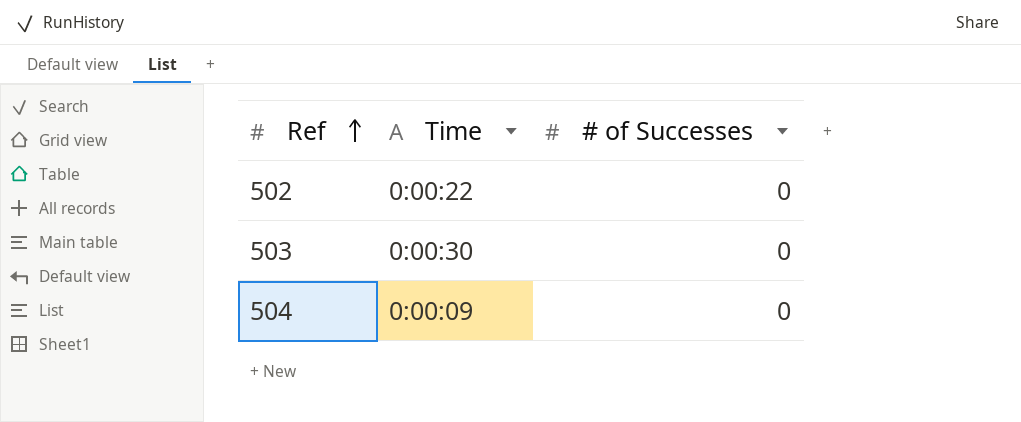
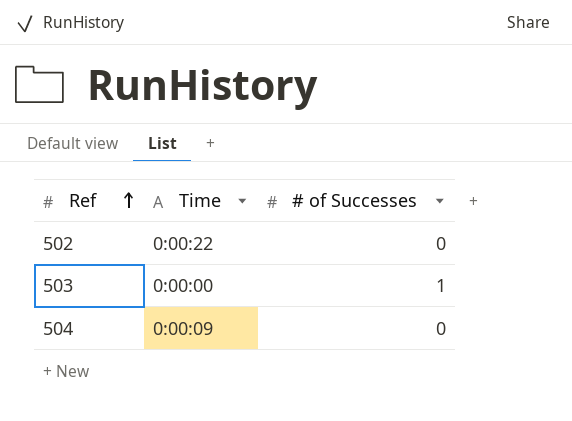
503 | Time: 0:00:30 -> 0:00:00
503 | # of Successes: 0 -> 1

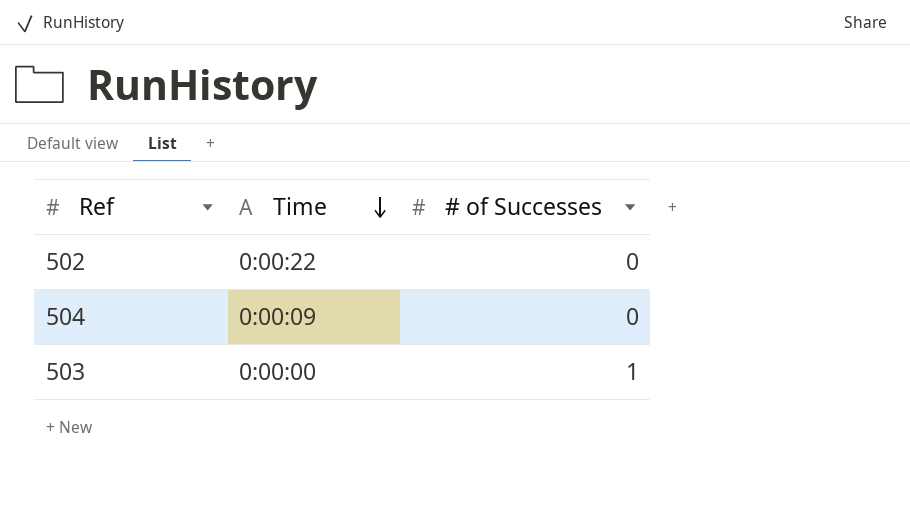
row order: Ref ascending -> Time descending

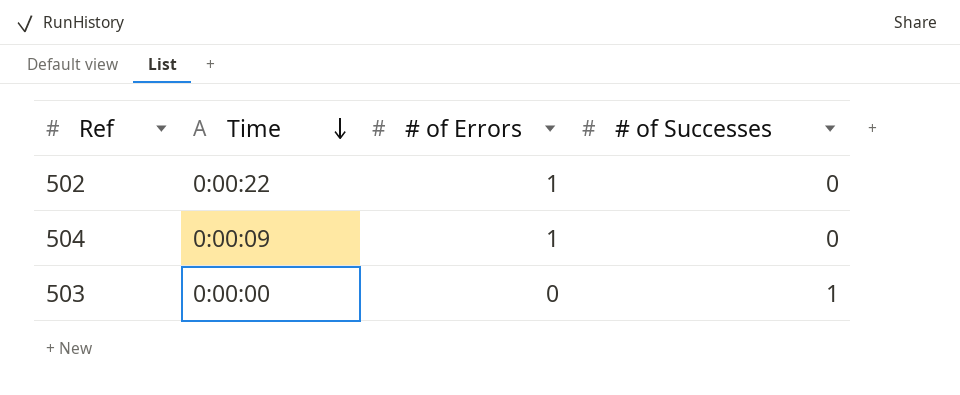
column # of Errors | position: none -> 3

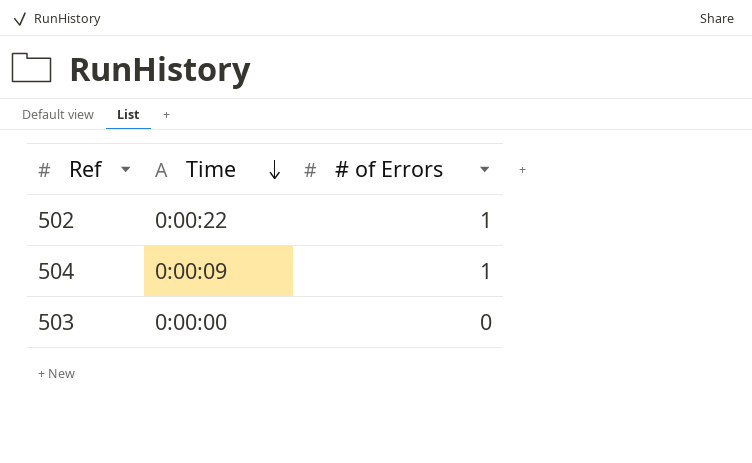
column # of Successes | position: 4 -> none

